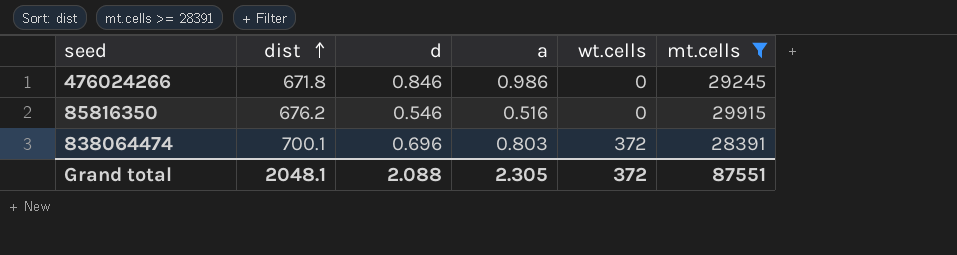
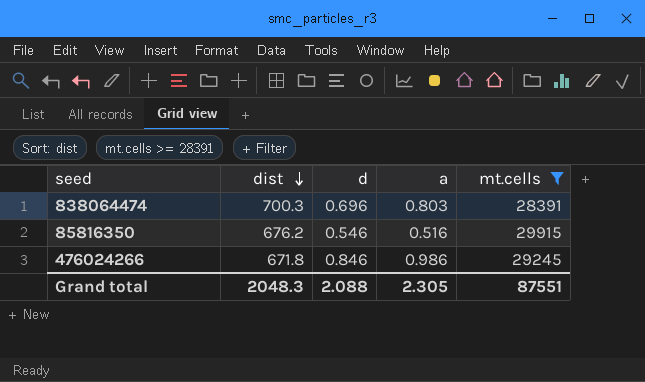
row order: dist ascending -> dist descending
column wt.cells | position: 5 -> none
838064474 | dist: 700.1 -> 700.3
Grand total | dist: 2048.1 -> 2048.3

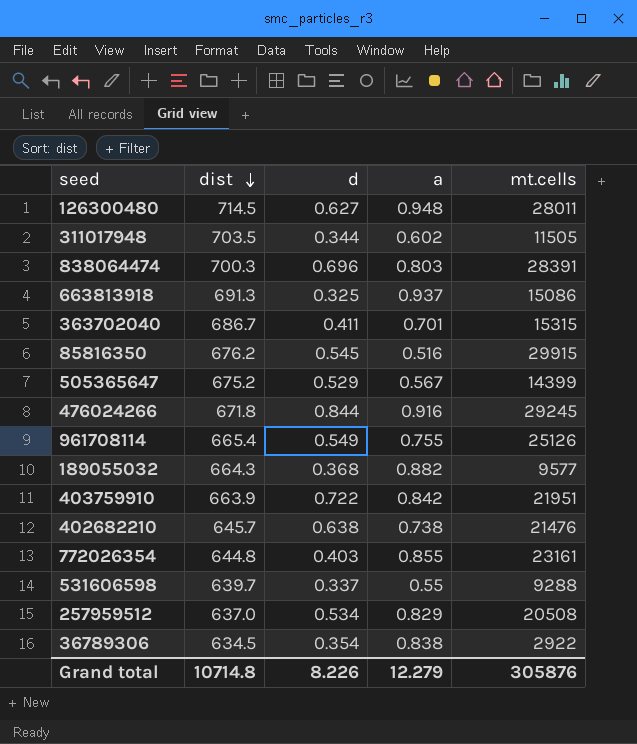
filter: mt.cells >= 28391 -> none
85816350 | d: 0.546 -> 0.545
476024266 | d: 0.846 -> 0.844
476024266 | a: 0.986 -> 0.916
Grand total | dist: 2048.3 -> 10714.8
Grand total | d: 2.088 -> 8.226
Grand total | a: 2.305 -> 12.279
Grand total | mt.cells: 87551 -> 305876

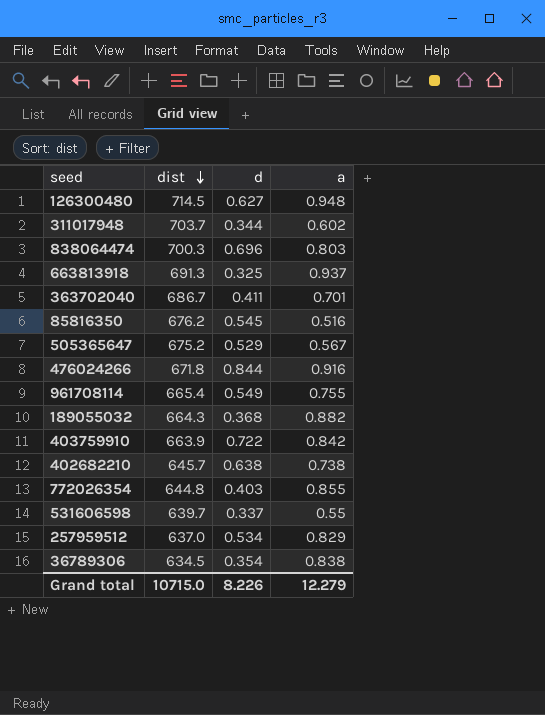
column mt.cells | position: 5 -> none
311017948 | dist: 703.5 -> 703.7
Grand total | dist: 10714.8 -> 10715.0

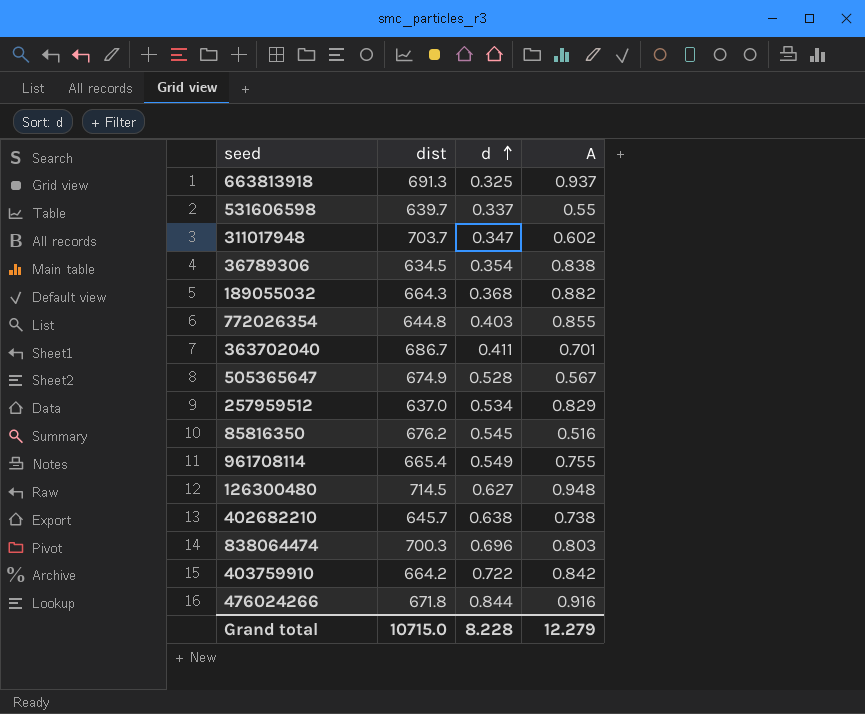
row order: dist descending -> d ascending
column name: a -> A
311017948 | d: 0.344 -> 0.347
505365647 | dist: 675.2 -> 674.9
505365647 | d: 0.529 -> 0.528
403759910 | dist: 663.9 -> 664.2
Grand total | d: 8.226 -> 8.228

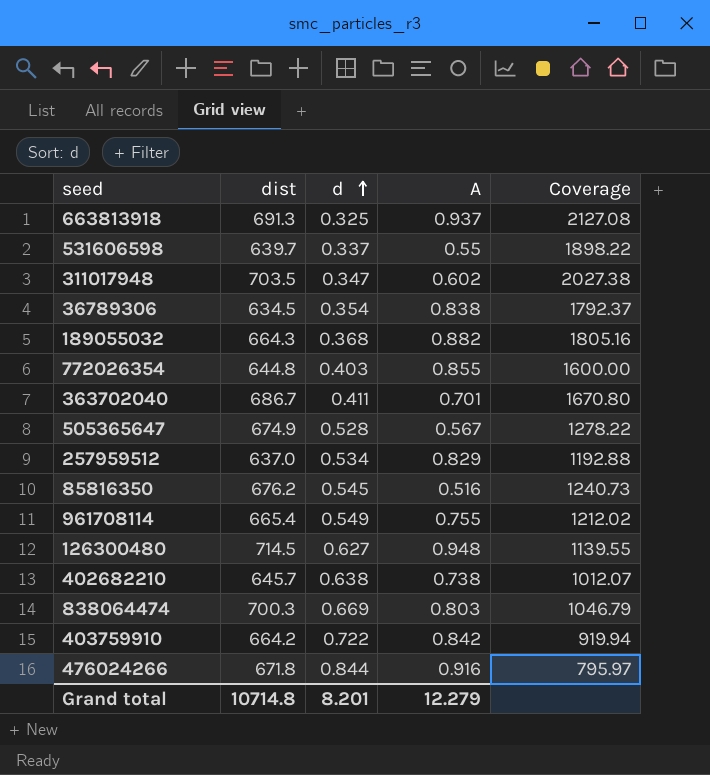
column Coverage | formula: none -> [dist] / [d]
311017948 | dist: 703.7 -> 703.5
838064474 | d: 0.696 -> 0.669
Grand total | dist: 10715.0 -> 10714.8
Grand total | d: 8.228 -> 8.201

